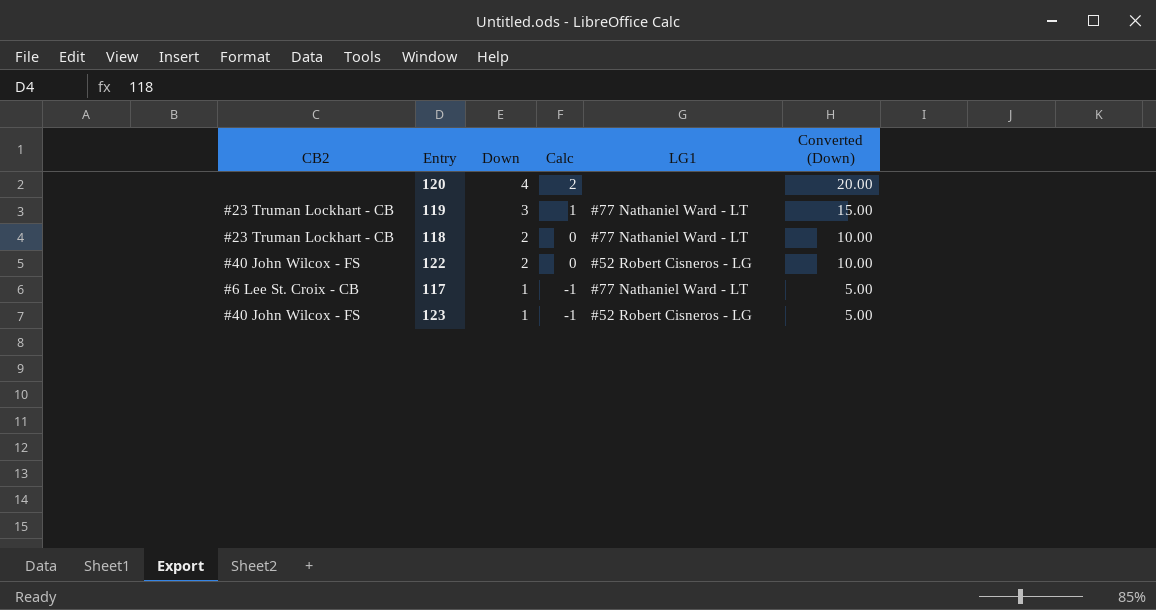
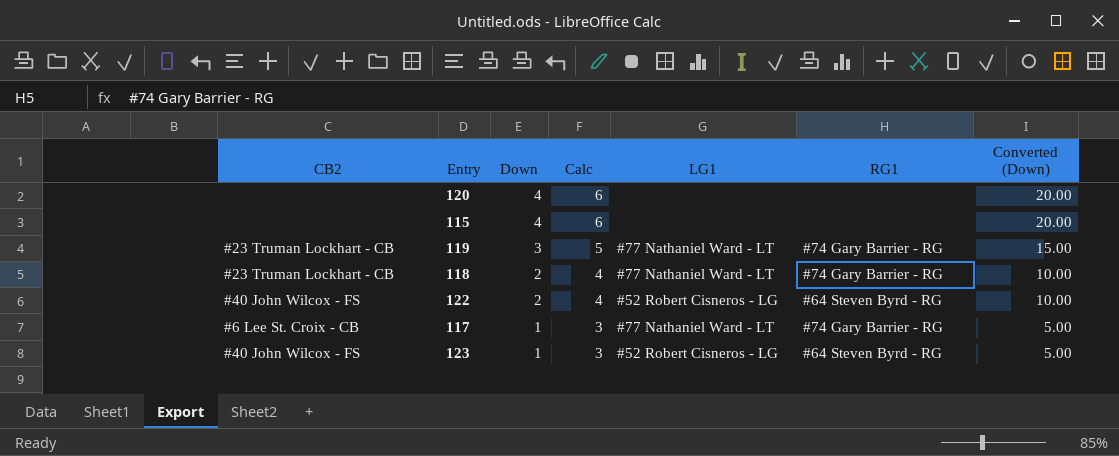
column Calc | formula: [Down] - 2 -> [Down] + 2
column RG1 | position: none -> 6
row 115: none -> none | 4 | 6 | none | none | 20.00

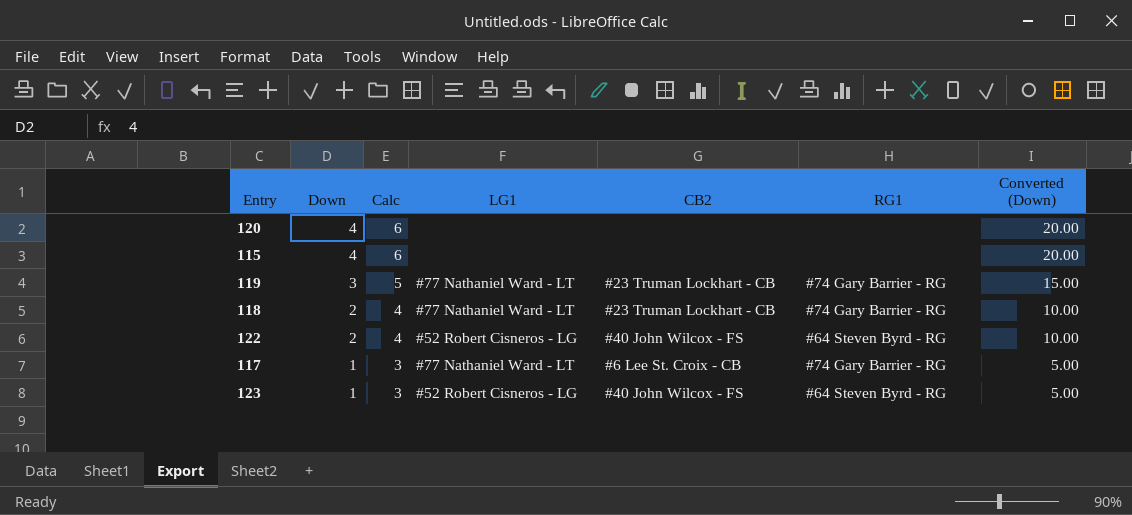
column CB2 | position: 1 -> 5

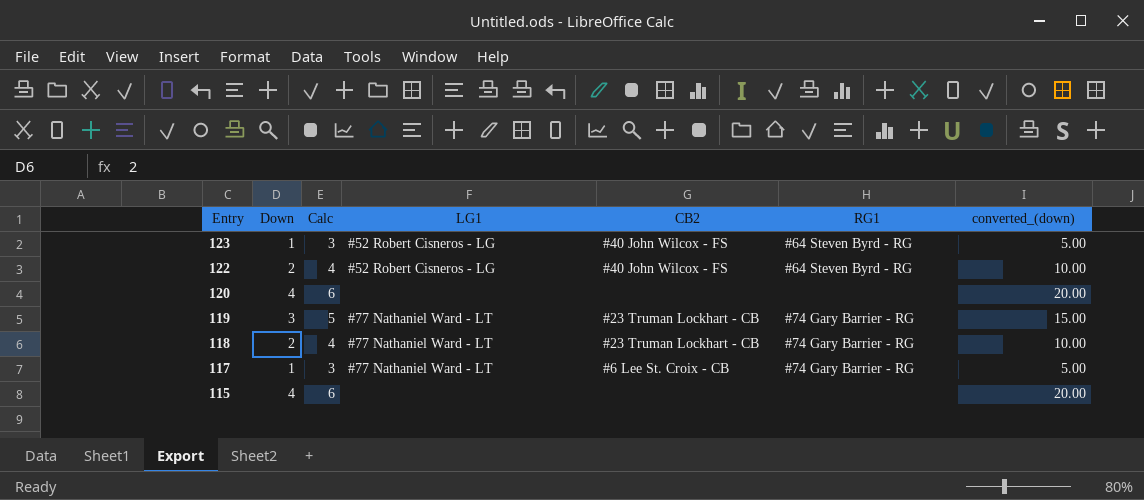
row order: Down descending -> Entry descending
column name: Converted (Down) -> converted_(down)

